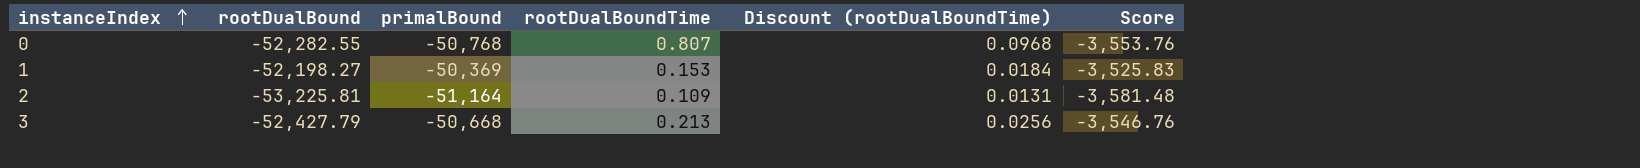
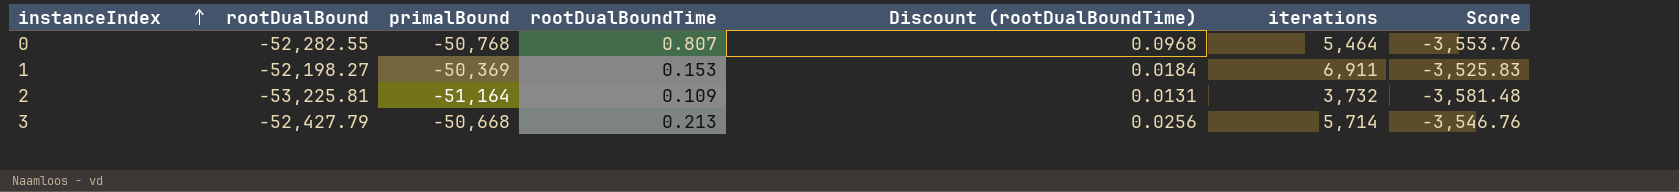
column iterations | position: none -> 6

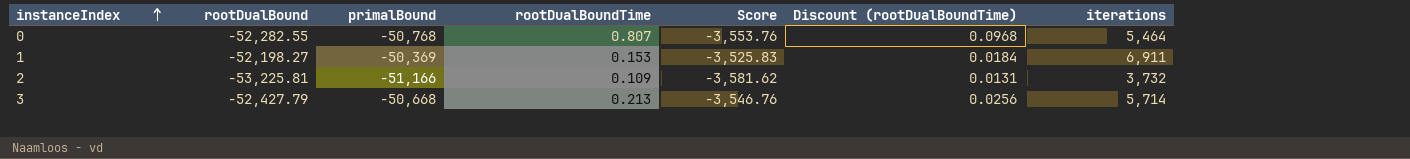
column Score | position: 7 -> 5
2 | primalBound: -51,164 -> -51,166
2 | Score: -3,581.48 -> -3,581.62

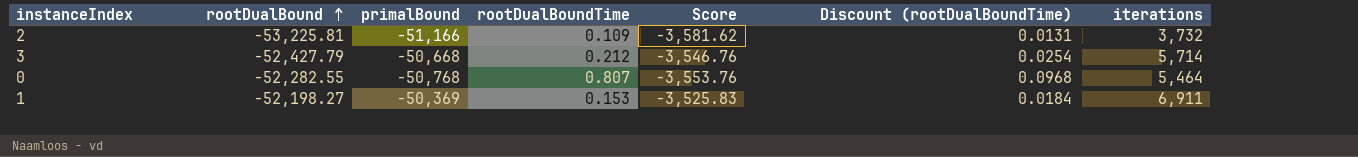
row order: instanceIndex ascending -> rootDualBound ascending
3 | rootDualBoundTime: 0.213 -> 0.212
3 | Discount (rootDualBoundTime): 0.0256 -> 0.0254

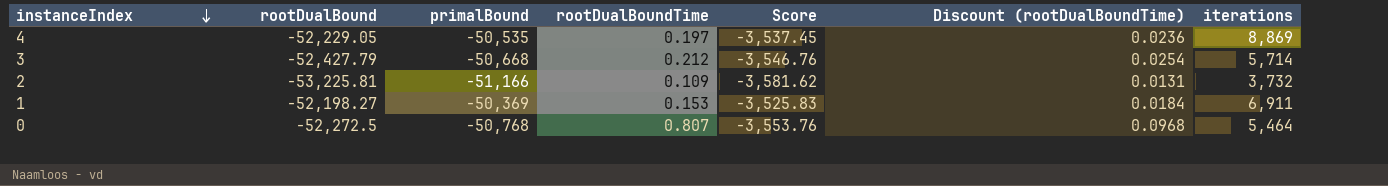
row order: rootDualBound ascending -> instanceIndex descending
row 4: none -> -52,229.05 | -50,535 | 0.197 | -3,537.45 | 0.0236 | 8,869
0 | rootDualBound: -52,282.55 -> -52,272.5

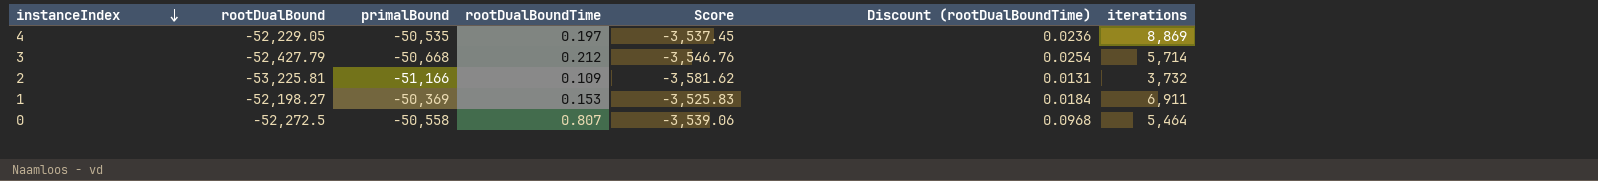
0 | primalBound: -50,768 -> -50,558
0 | Score: -3,553.76 -> -3,539.06

